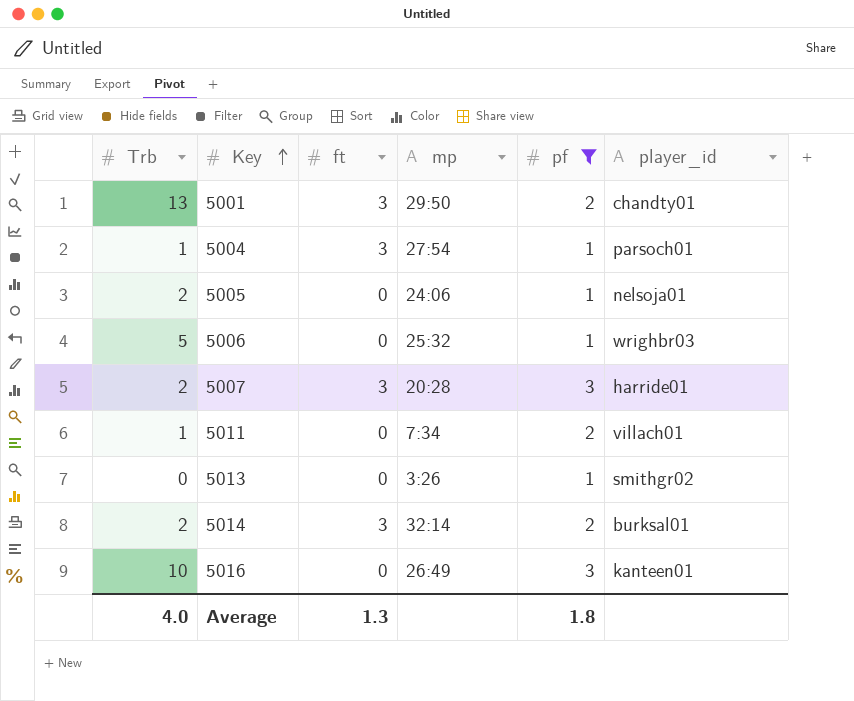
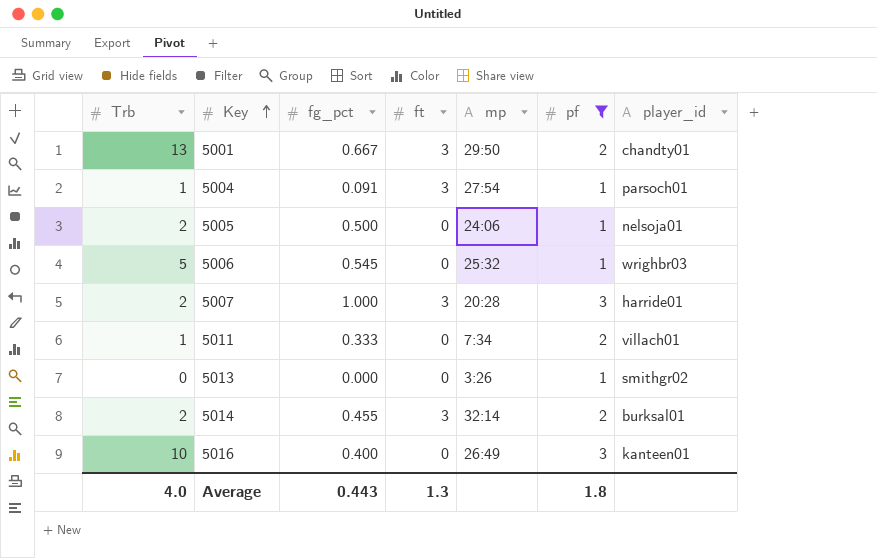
column fg_pct | position: none -> 3

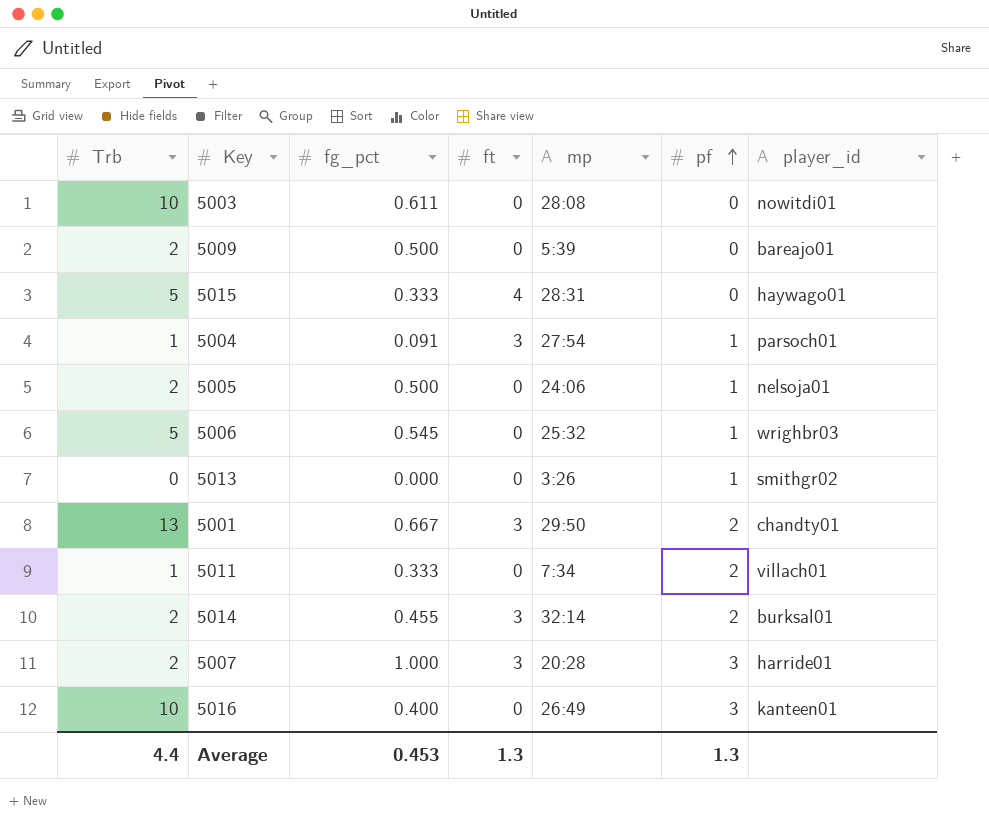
filter: pf != 0 -> none
row order: Key ascending -> pf ascending
Average | Trb: 4.0 -> 4.4
Average | fg_pct: 0.443 -> 0.453
Average | pf: 1.8 -> 1.3

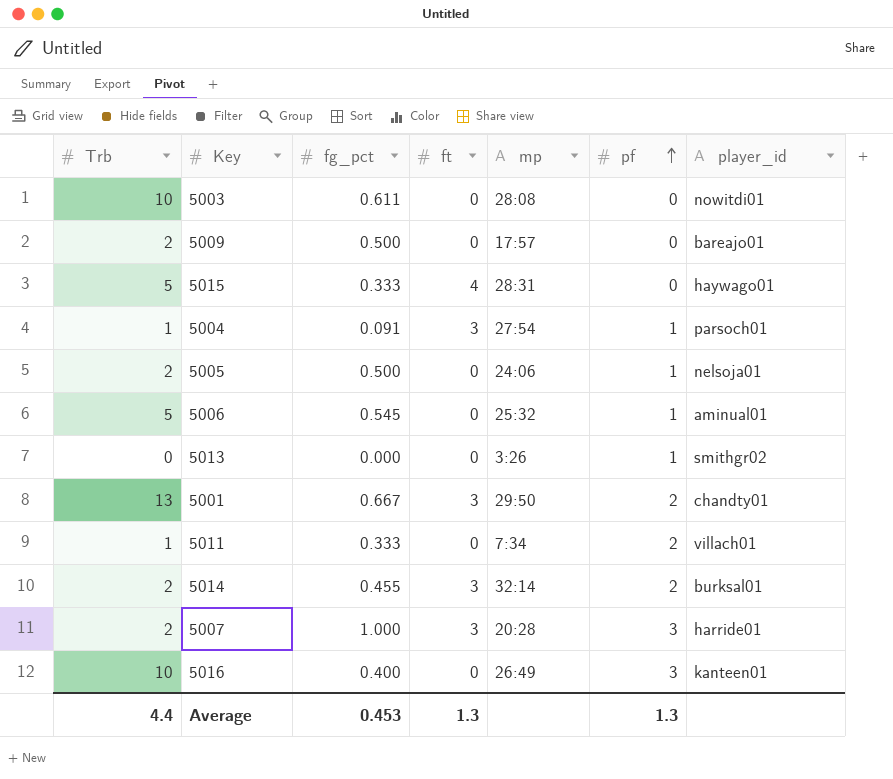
5009 | mp: 5:39 -> 17:57
5006 | player_id: wrighbr03 -> aminual01

